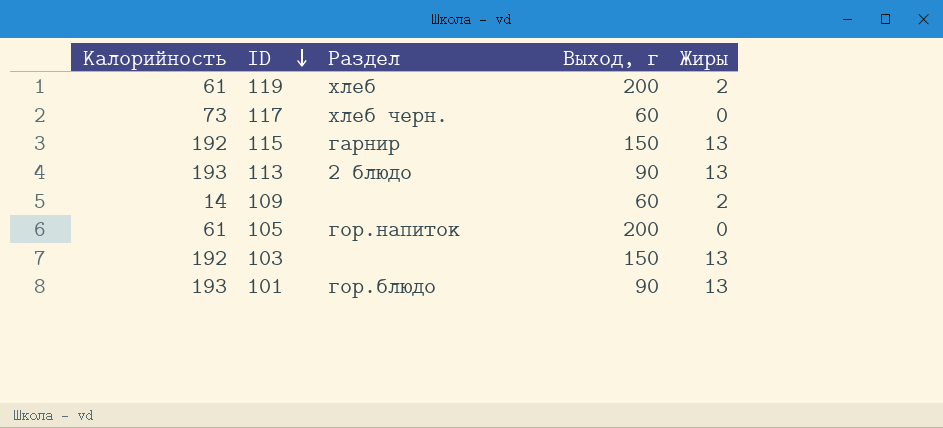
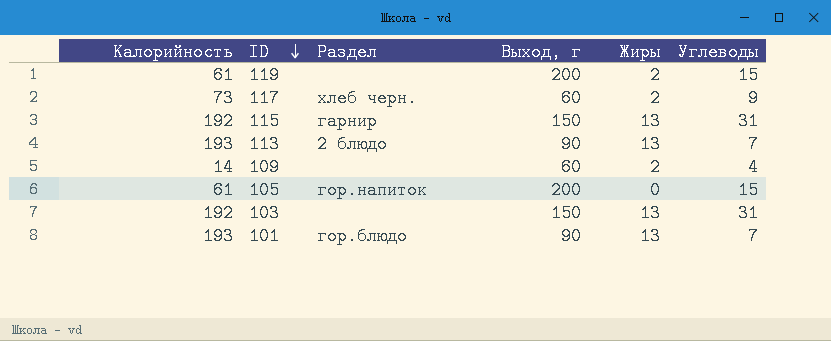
column Углеводы | position: none -> 6
119 | Раздел: хлеб -> none
117 | Жиры: 0 -> 2

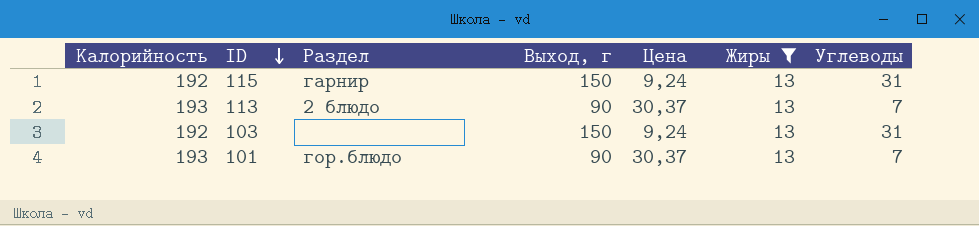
filter: none -> Жиры = 13
column Цена | position: none -> 5

